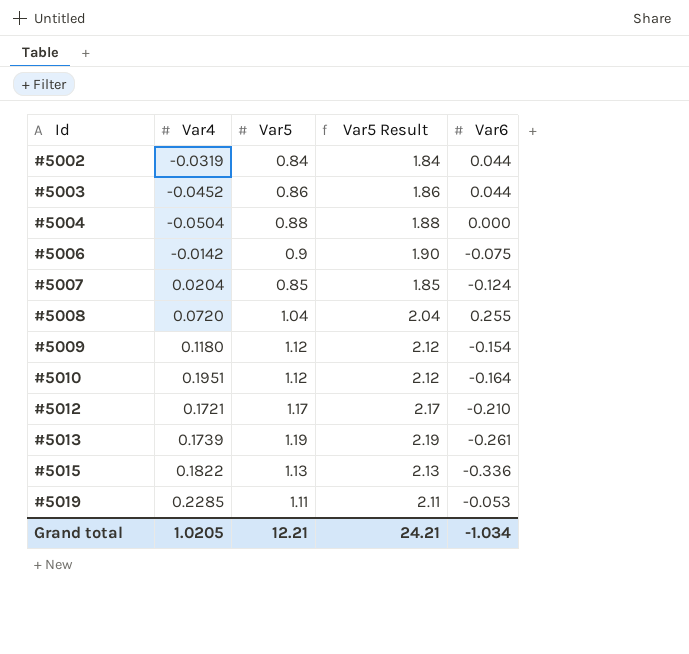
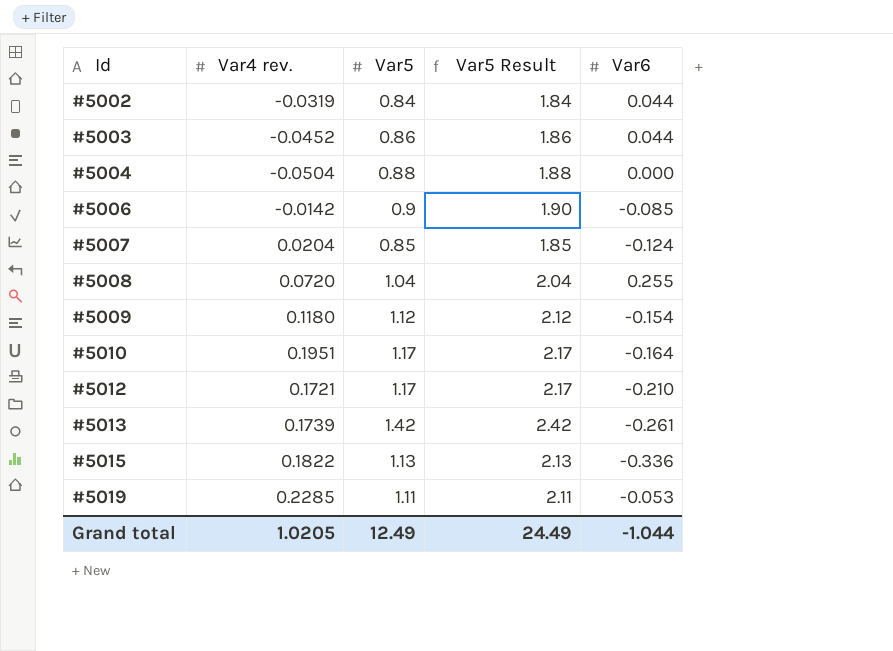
column name: Var4 -> Var4 rev.
#5006 | Var6: -0.075 -> -0.085
#5010 | Var5: 1.12 -> 1.17
#5010 | Var5 Result: 2.12 -> 2.17
#5013 | Var5: 1.19 -> 1.42
#5013 | Var5 Result: 2.19 -> 2.42
Grand total | Var5: 12.21 -> 12.49
Grand total | Var5 Result: 24.21 -> 24.49
Grand total | Var6: -1.034 -> -1.044

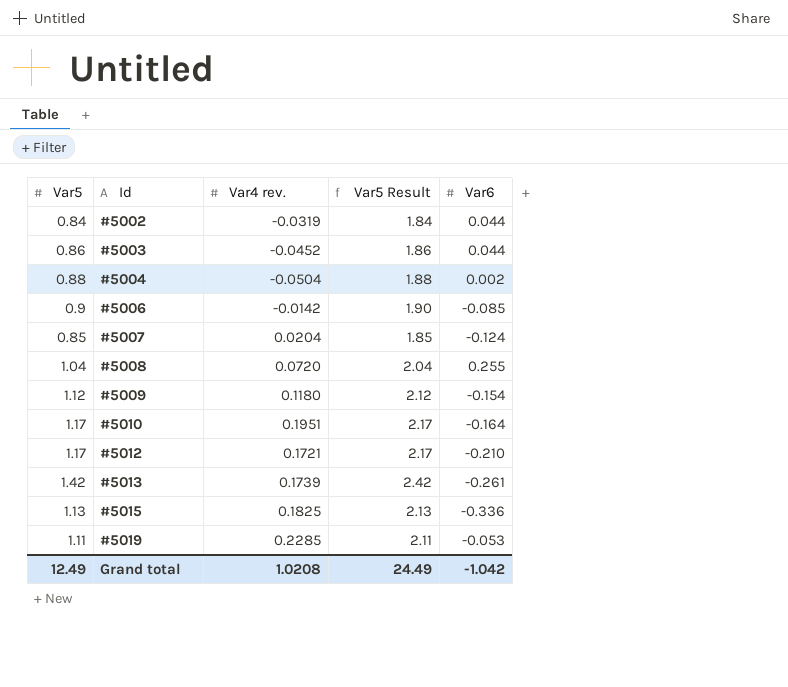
column Var5 | position: 3 -> 1
#5004 | Var6: 0.000 -> 0.002
#5015 | Var4 rev.: 0.1822 -> 0.1825
Grand total | Var4 rev.: 1.0205 -> 1.0208
Grand total | Var6: -1.044 -> -1.042

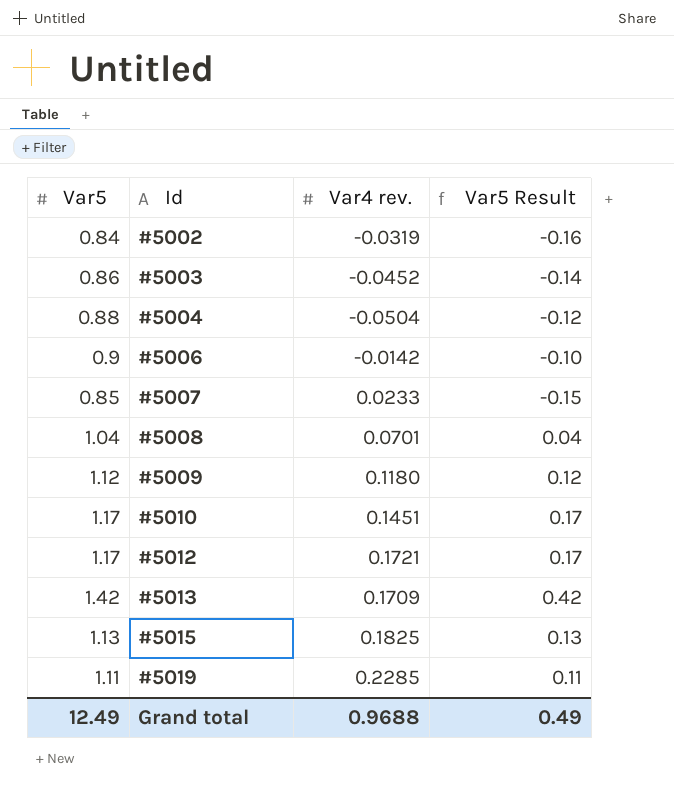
column Var6 | position: 5 -> none
column Var5 Result | formula: [Var5] + 1 -> [Var5] - 1
#5007 | Var4 rev.: 0.0204 -> 0.0233
#5008 | Var4 rev.: 0.0720 -> 0.0701
#5010 | Var4 rev.: 0.1951 -> 0.1451
#5013 | Var4 rev.: 0.1739 -> 0.1709
Grand total | Var4 rev.: 1.0208 -> 0.9688
Grand total | Var5 Result: 24.49 -> 0.49

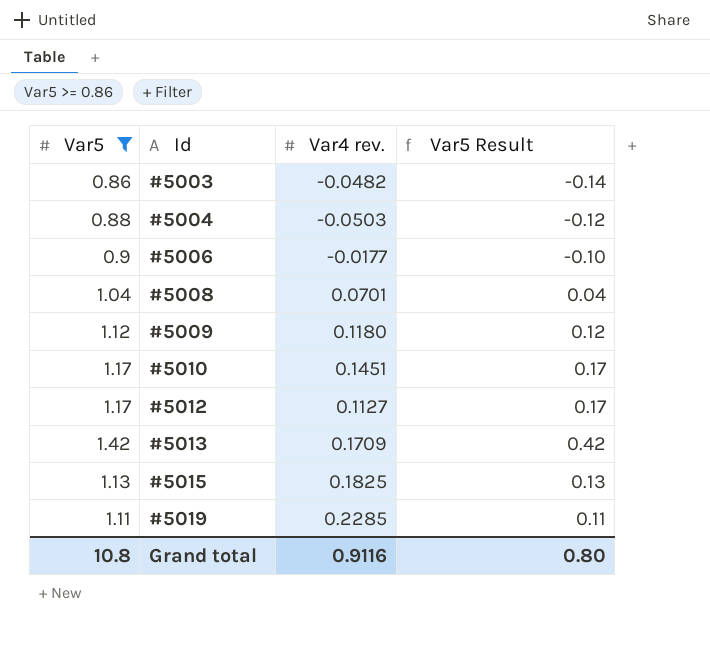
filter: none -> Var5 >= 0.86
#5003 | Var4 rev.: -0.0452 -> -0.0482
#5004 | Var4 rev.: -0.0504 -> -0.0503
#5006 | Var4 rev.: -0.0142 -> -0.0177
#5012 | Var4 rev.: 0.1721 -> 0.1127
Grand total | Var5: 12.49 -> 10.8
Grand total | Var4 rev.: 0.9688 -> 0.9116
Grand total | Var5 Result: 0.49 -> 0.80

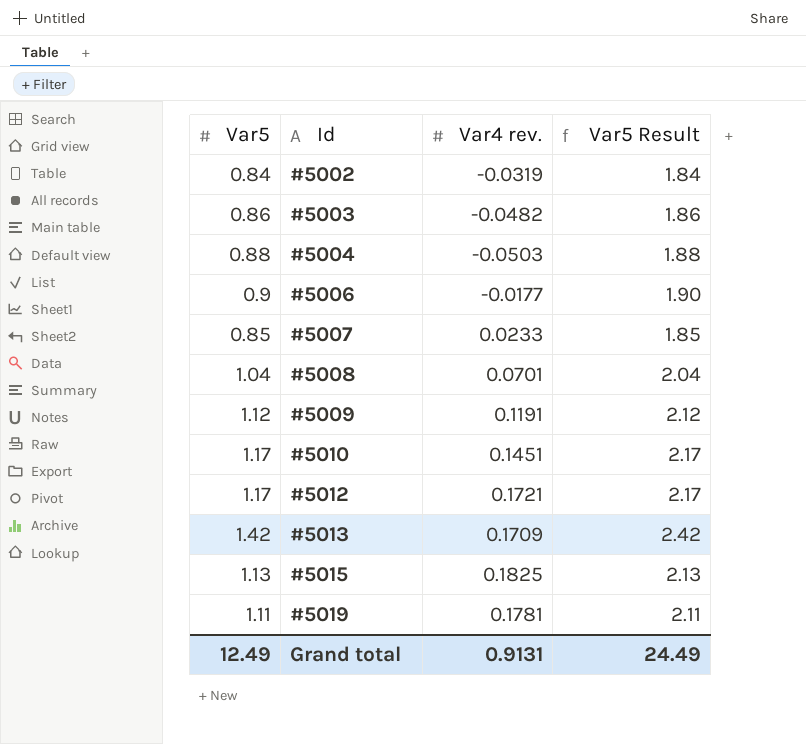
filter: Var5 >= 0.86 -> none
column Var5 Result | formula: [Var5] - 1 -> [Var5] + 1
#5009 | Var4 rev.: 0.1180 -> 0.1191
#5012 | Var4 rev.: 0.1127 -> 0.1721
#5019 | Var4 rev.: 0.2285 -> 0.1781
Grand total | Var5: 10.8 -> 12.49
Grand total | Var4 rev.: 0.9116 -> 0.9131
Grand total | Var5 Result: 0.80 -> 24.49

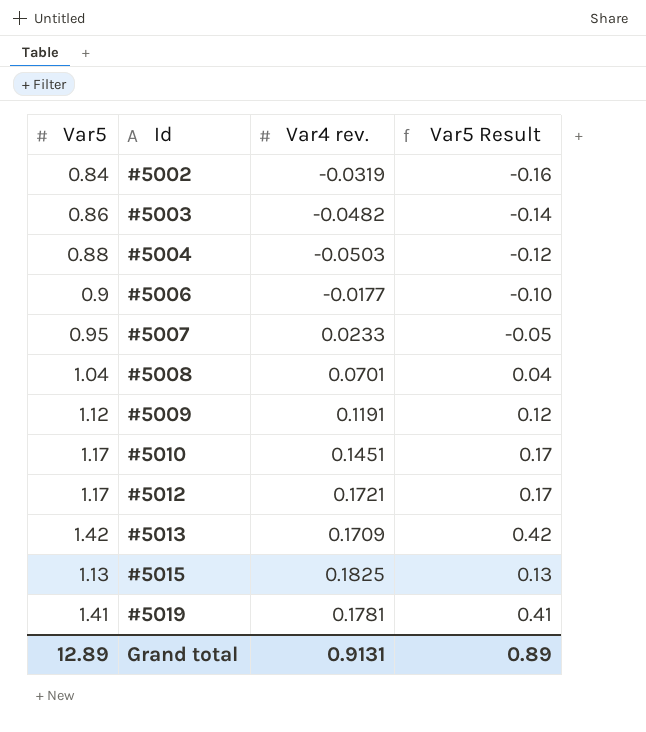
column Var5 Result | formula: [Var5] + 1 -> [Var5] - 1
#5007 | Var5: 0.85 -> 0.95
#5019 | Var5: 1.11 -> 1.41
Grand total | Var5: 12.49 -> 12.89
Grand total | Var5 Result: 24.49 -> 0.89

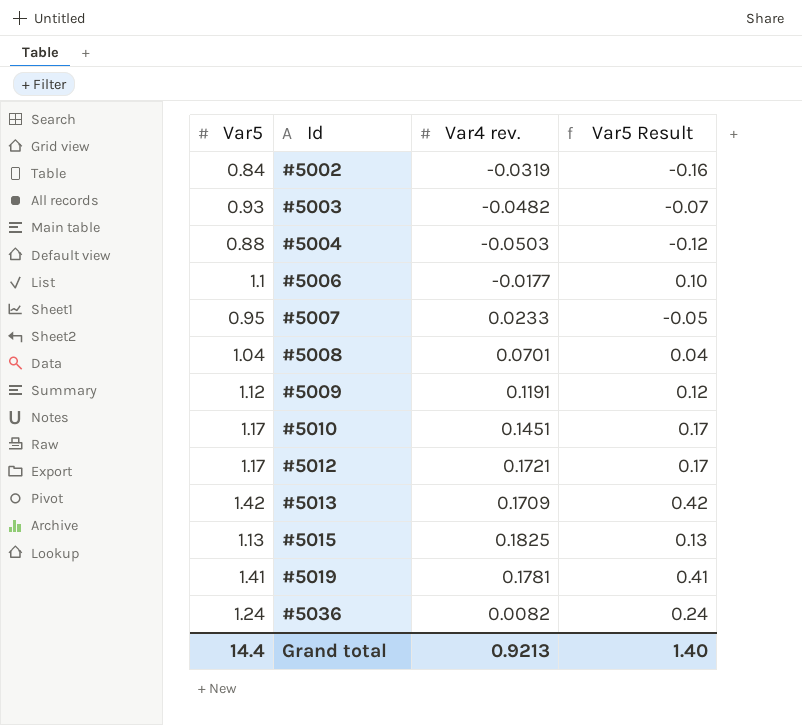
#5003 | Var5: 0.86 -> 0.93
#5003 | Var5 Result: -0.14 -> -0.07
#5006 | Var5: 0.9 -> 1.1
#5006 | Var5 Result: -0.10 -> 0.10
row #5036: none -> 1.24 | 0.0082 | 0.24
Grand total | Var5: 12.89 -> 14.4
Grand total | Var4 rev.: 0.9131 -> 0.9213
Grand total | Var5 Result: 0.89 -> 1.40

